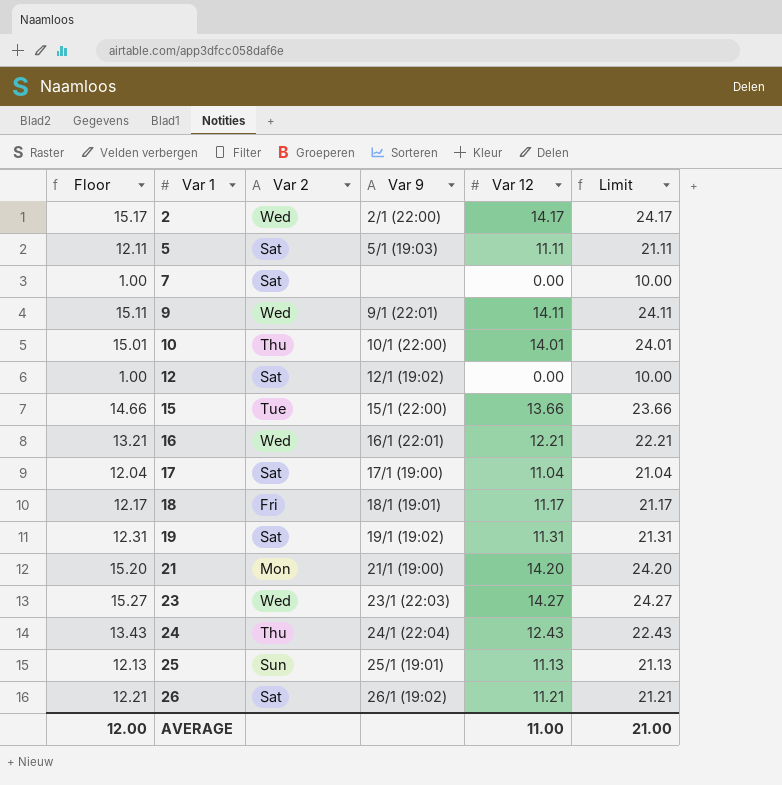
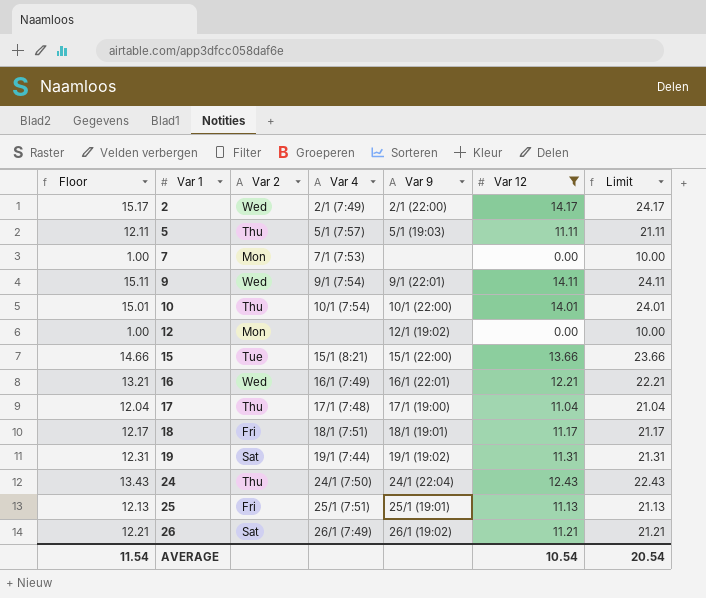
filter: none -> Var 12 <= 14.17
column Var 4 | position: none -> 4
5 | Var 2: Sat -> Thu
7 | Var 2: Sat -> Mon
12 | Var 2: Sat -> Mon
17 | Var 2: Sat -> Thu
25 | Var 2: Sun -> Fri
AVERAGE | Floor: 12.00 -> 11.54
AVERAGE | Var 12: 11.00 -> 10.54
AVERAGE | Limit: 21.00 -> 20.54

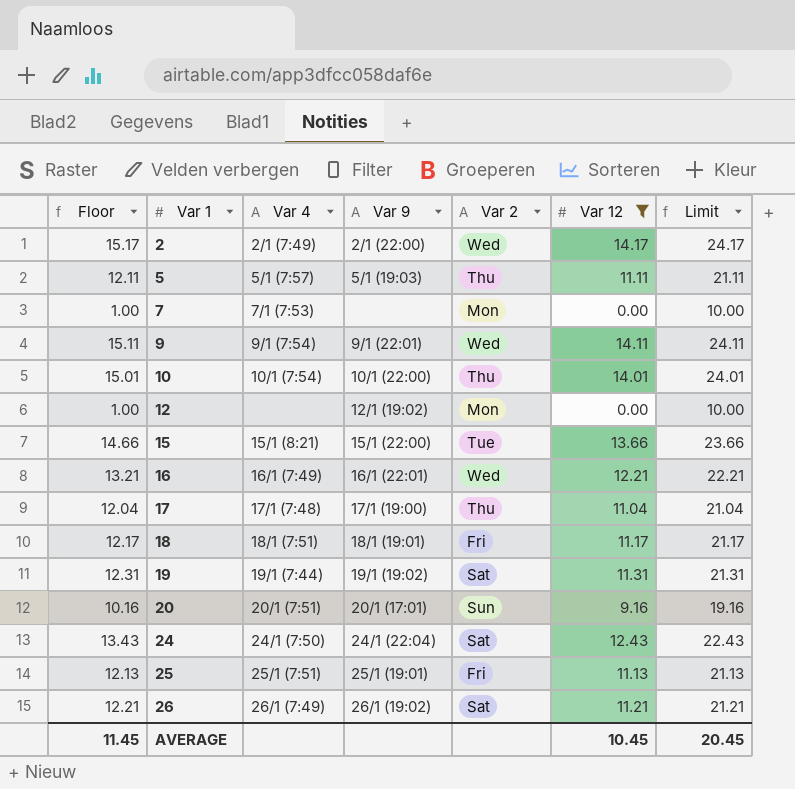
column Var 2 | position: 3 -> 5
row 20: none -> 10.16 | 20/1 (7:51) | 20/1 (17:01) | Sun | 9.16 | 19.16
24 | Var 2: Thu -> Sat
AVERAGE | Floor: 11.54 -> 11.45
AVERAGE | Var 12: 10.54 -> 10.45
AVERAGE | Limit: 20.54 -> 20.45

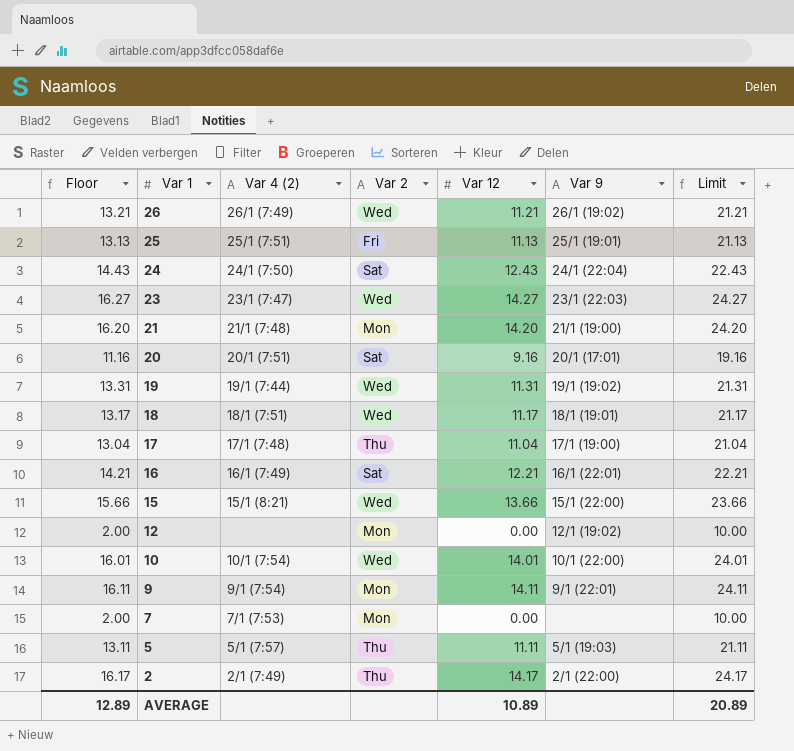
filter: Var 12 <= 14.17 -> none
row order: Var 1 ascending -> Var 1 descending
column Floor | formula: [Var 12] + 1 -> [Var 12] + 2
column name: Var 4 -> Var 4 (2)
column Var 9 | position: 4 -> 6
26 | Var 2: Sat -> Wed
20 | Var 2: Sun -> Sat
19 | Var 2: Sat -> Wed
18 | Var 2: Fri -> Wed
16 | Var 2: Wed -> Sat
15 | Var 2: Tue -> Wed
10 | Var 2: Thu -> Wed
9 | Var 2: Wed -> Mon
2 | Var 2: Wed -> Thu
AVERAGE | Floor: 11.45 -> 12.89
AVERAGE | Var 12: 10.45 -> 10.89
AVERAGE | Limit: 20.45 -> 20.89

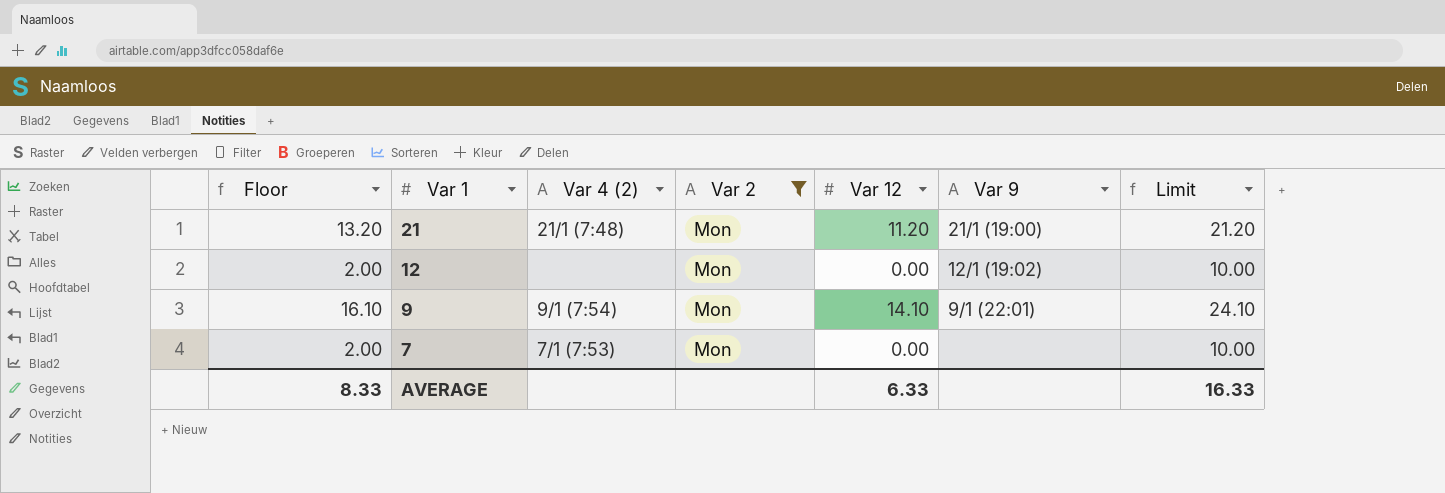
filter: none -> Var 2 = Mon
21 | Floor: 16.20 -> 13.20
21 | Var 12: 14.20 -> 11.20
21 | Limit: 24.20 -> 21.20
9 | Floor: 16.11 -> 16.10
9 | Var 12: 14.11 -> 14.10
9 | Limit: 24.11 -> 24.10
AVERAGE | Floor: 12.89 -> 8.33
AVERAGE | Var 12: 10.89 -> 6.33
AVERAGE | Limit: 20.89 -> 16.33

